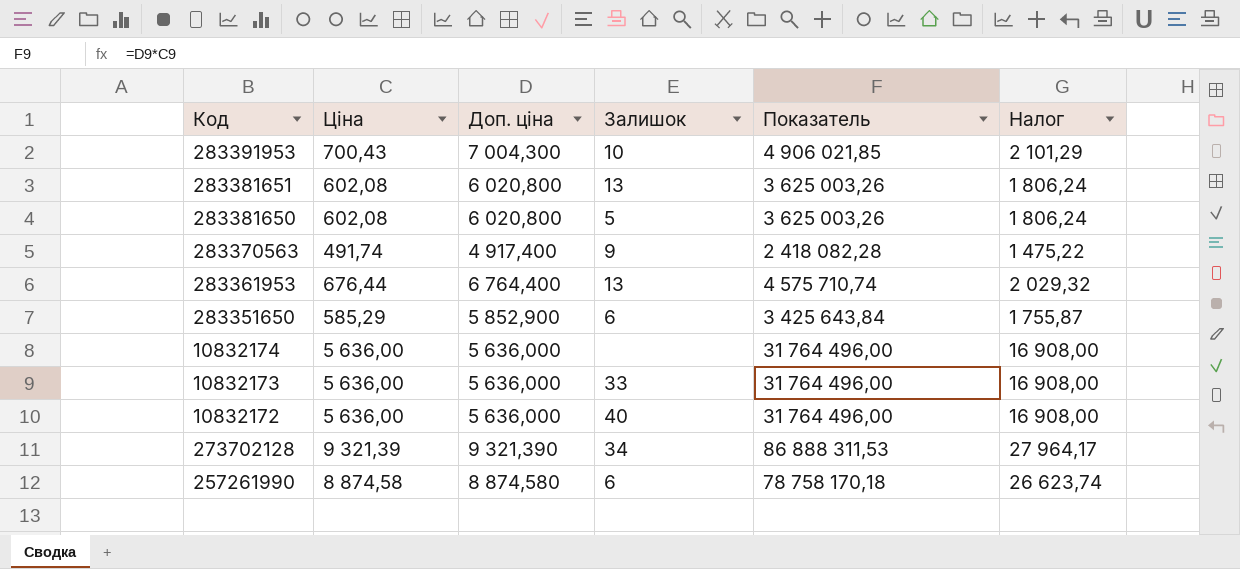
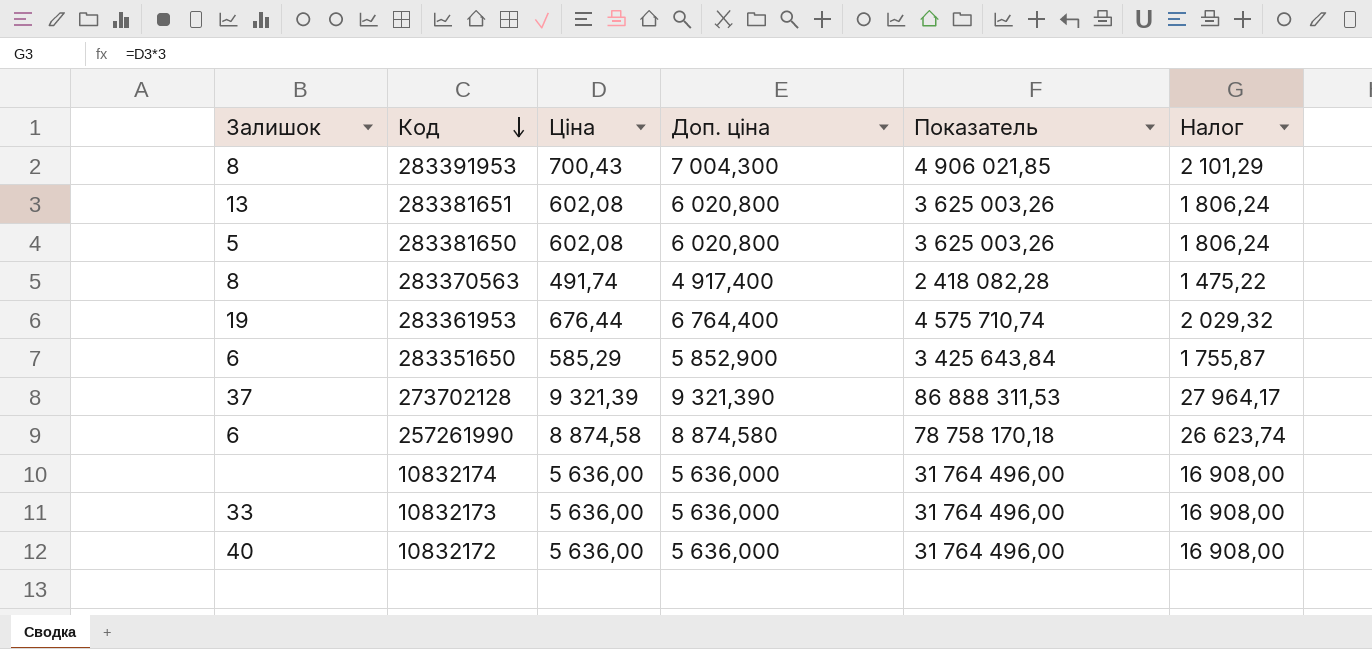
row order: none -> Код descending
column Залишок | position: 4 -> 1
283391953 | Залишок: 10 -> 8
283370563 | Залишок: 9 -> 8
283361953 | Залишок: 13 -> 19
273702128 | Залишок: 34 -> 37

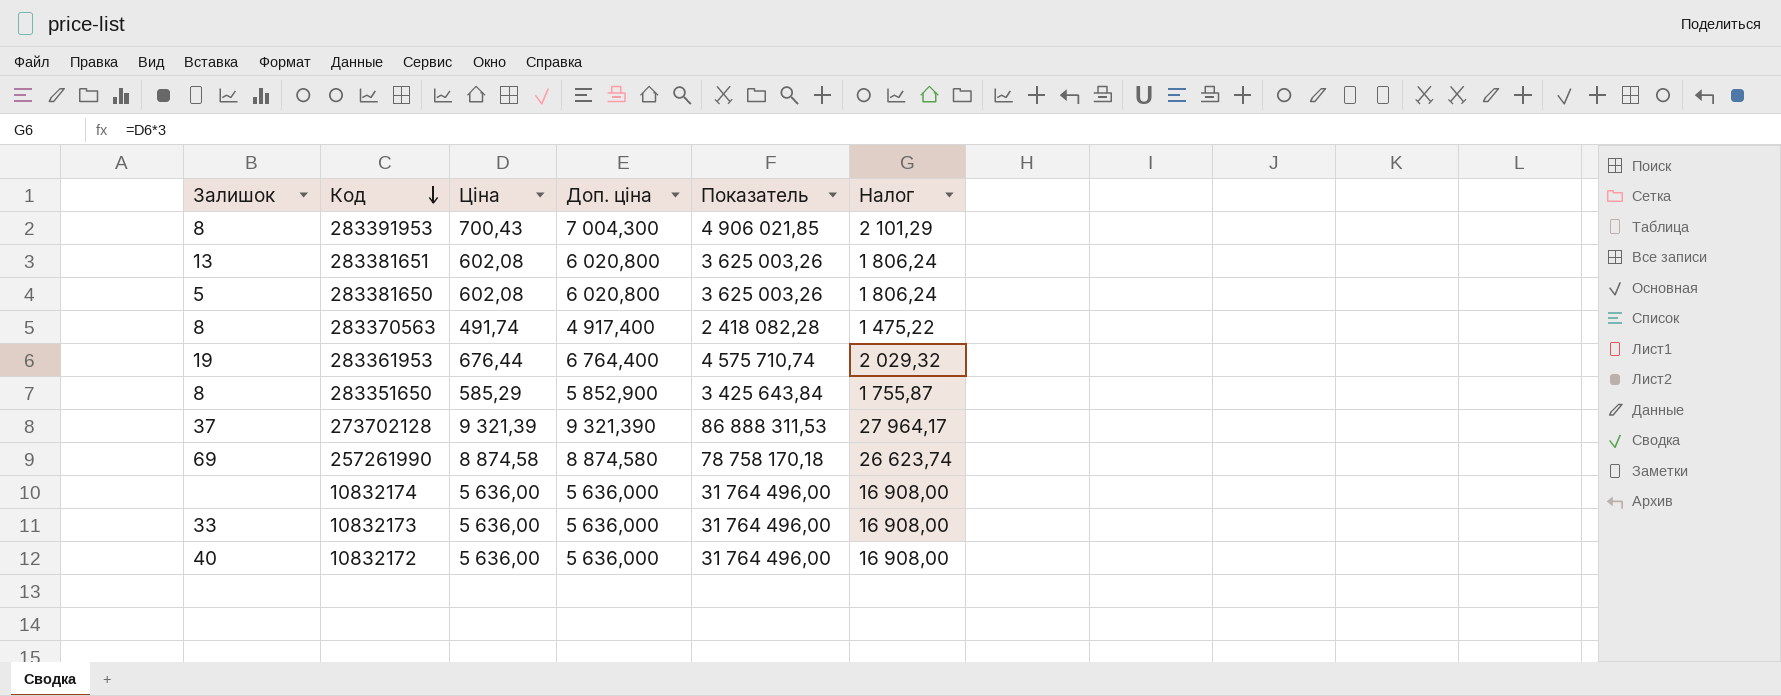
283351650 | Залишок: 6 -> 8
257261990 | Залишок: 6 -> 69

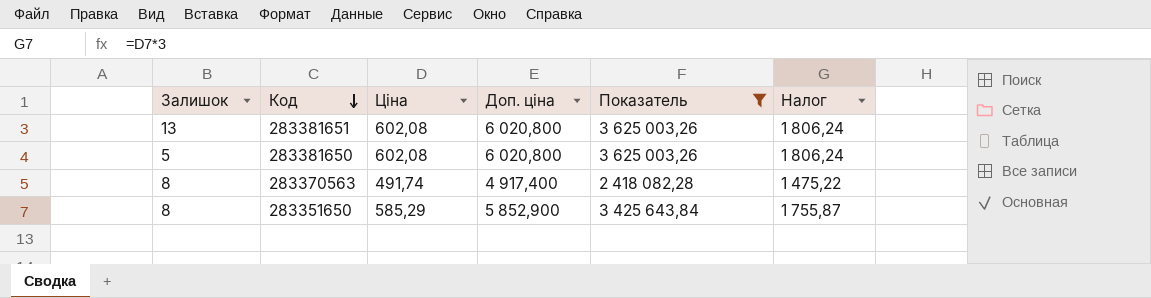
filter: none -> Показатель <= 3 625 003,26

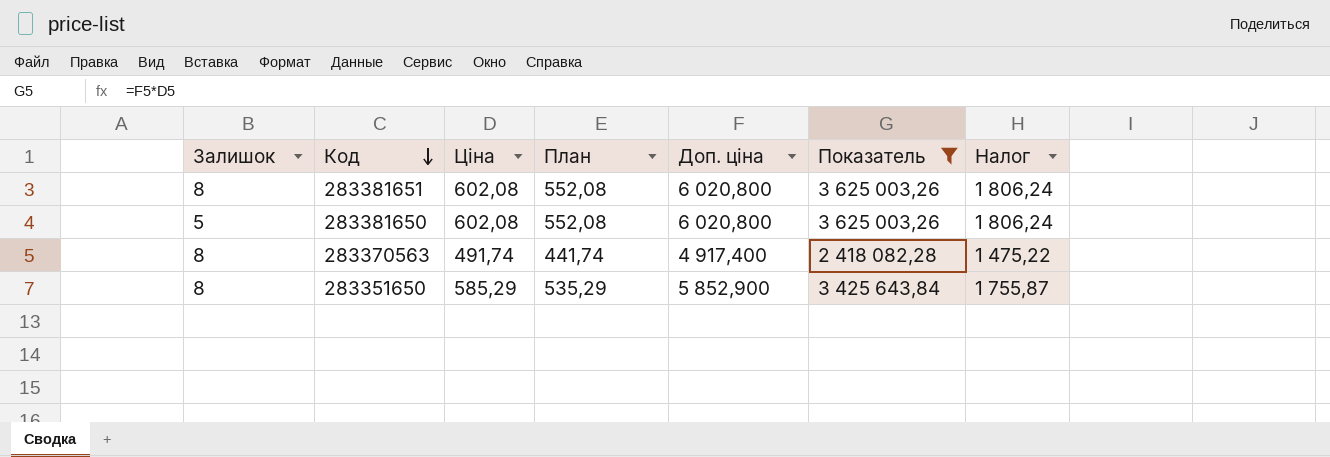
column План | formula: none -> [Ціна] - 50
283381651 | Залишок: 13 -> 8

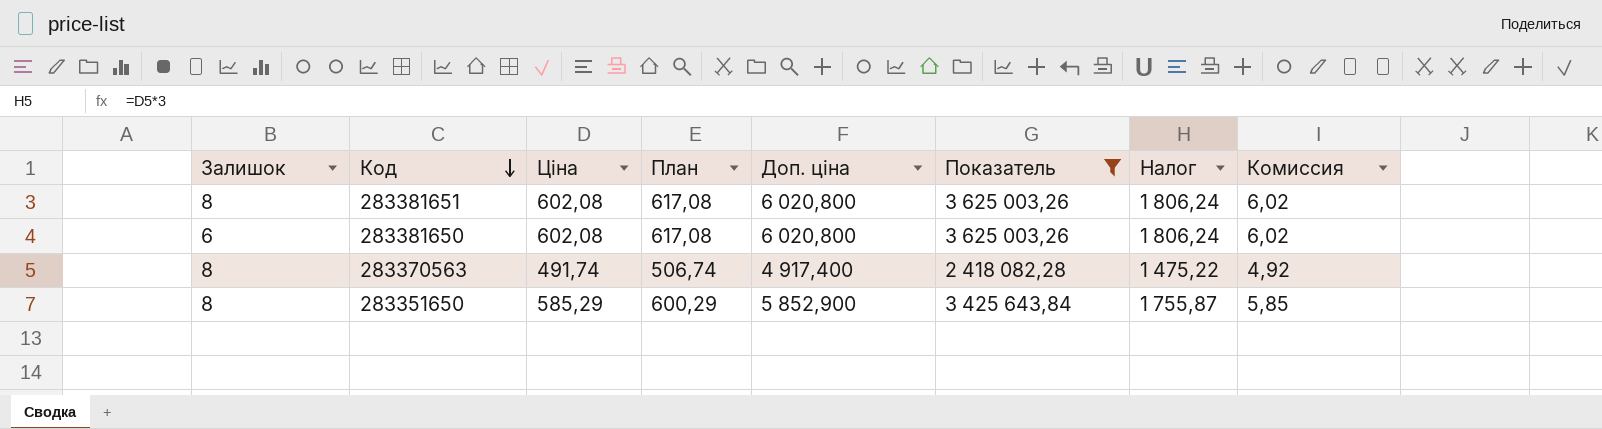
column План | formula: [Ціна] - 50 -> [Ціна] + 15
column Комиссия | formula: none -> [Ціна] * 0,01
283381650 | Залишок: 5 -> 6

